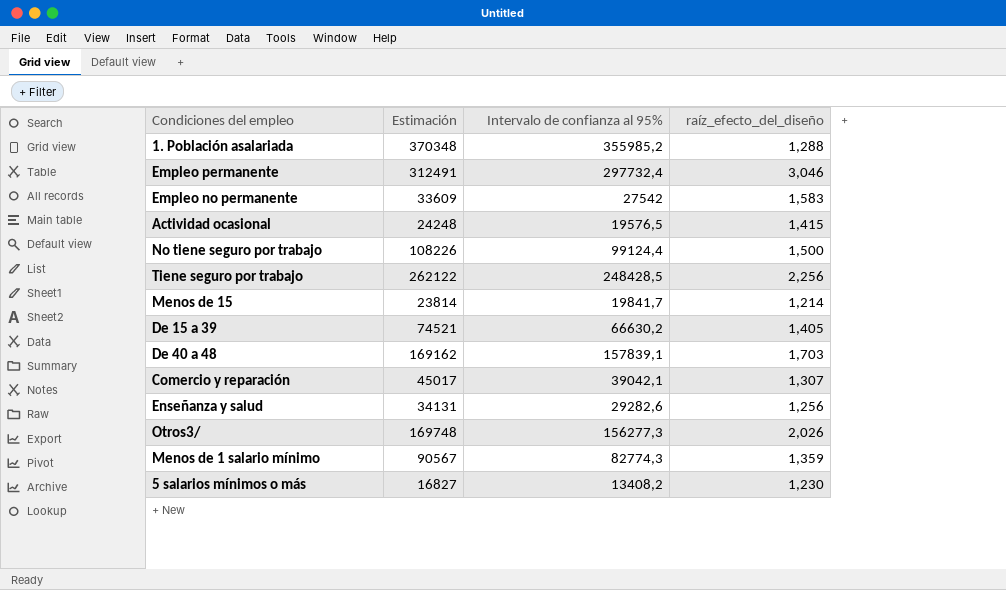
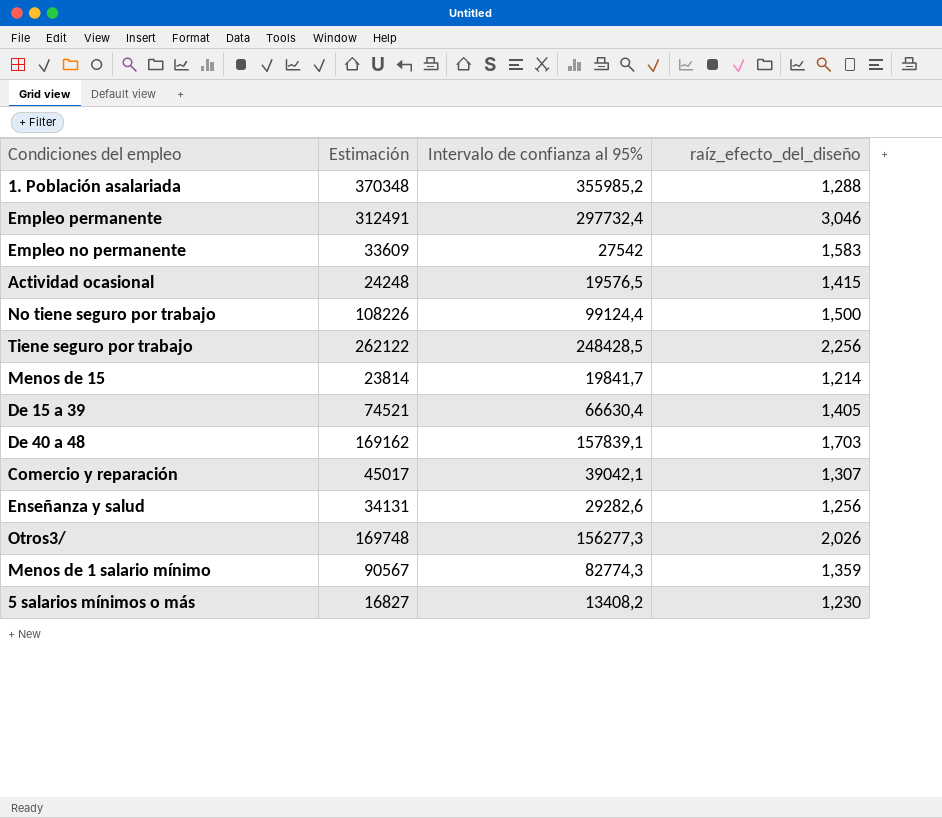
De 15 a 39 | Intervalo de confianza al 95%: 66630,2 -> 66630,4

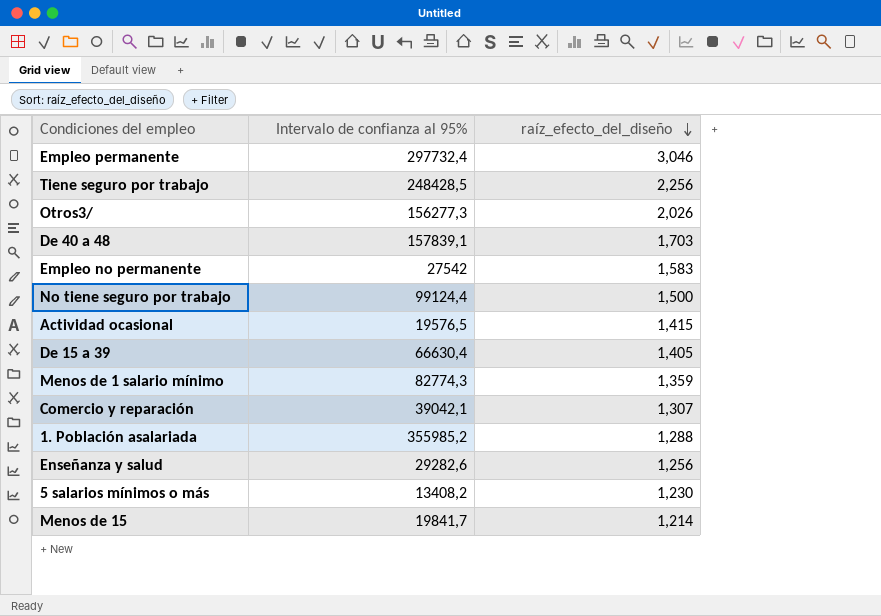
row order: none -> raíz_efecto_del_diseño descending
column Estimación | position: 2 -> none

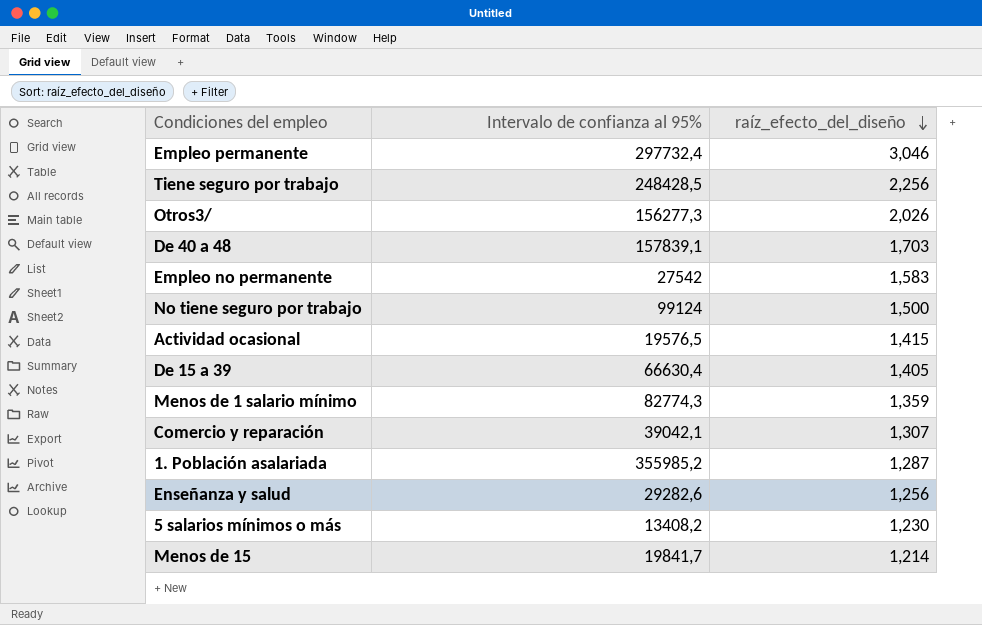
No tiene seguro por trabajo | Intervalo de confianza al 95%: 99124,4 -> 99124
1. Población asalariada | raíz_efecto_del_diseño: 1,288 -> 1,287

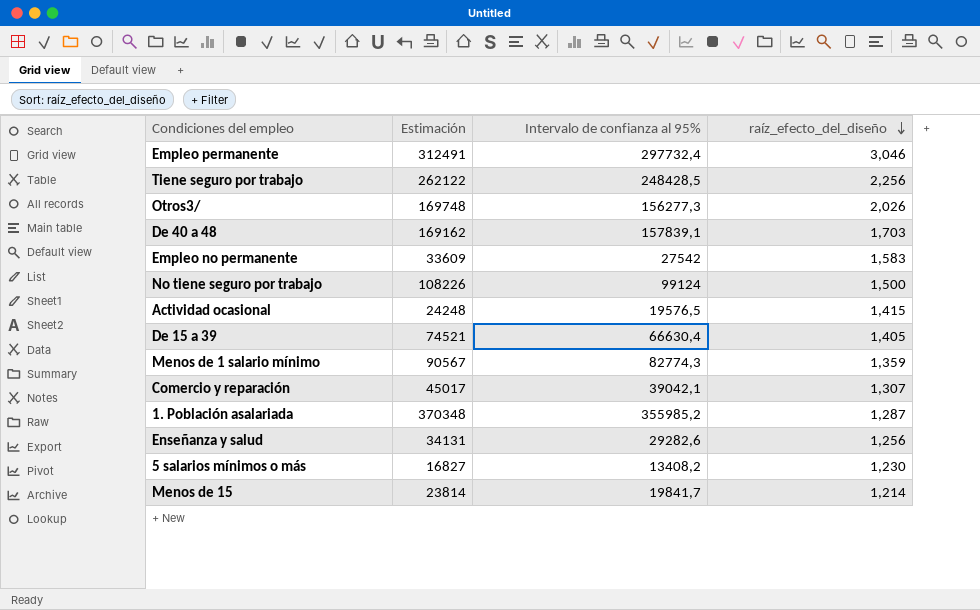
column Estimación | position: none -> 2

